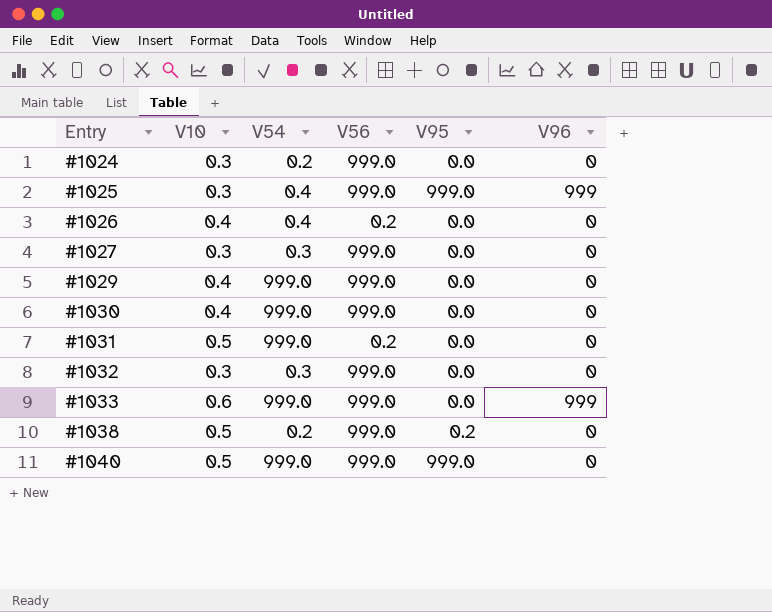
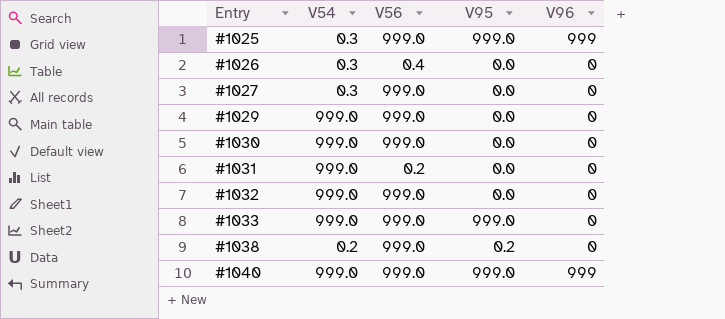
column V10 | position: 2 -> none
row #1024: 0.3 | 0.2 | 999.0 | 0.0 | 0 -> none
#1025 | V54: 0.4 -> 0.3
#1026 | V54: 0.4 -> 0.3
#1026 | V56: 0.2 -> 0.4
#1032 | V54: 0.3 -> 999.0
#1033 | V95: 0.0 -> 999.0
#1033 | V96: 999 -> 0
#1040 | V96: 0 -> 999

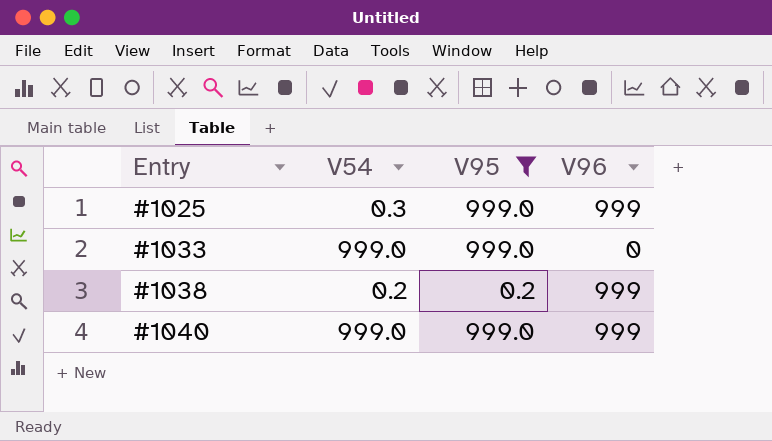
filter: none -> V95 != 0.0
column V56 | position: 3 -> none
#1038 | V96: 0 -> 999

